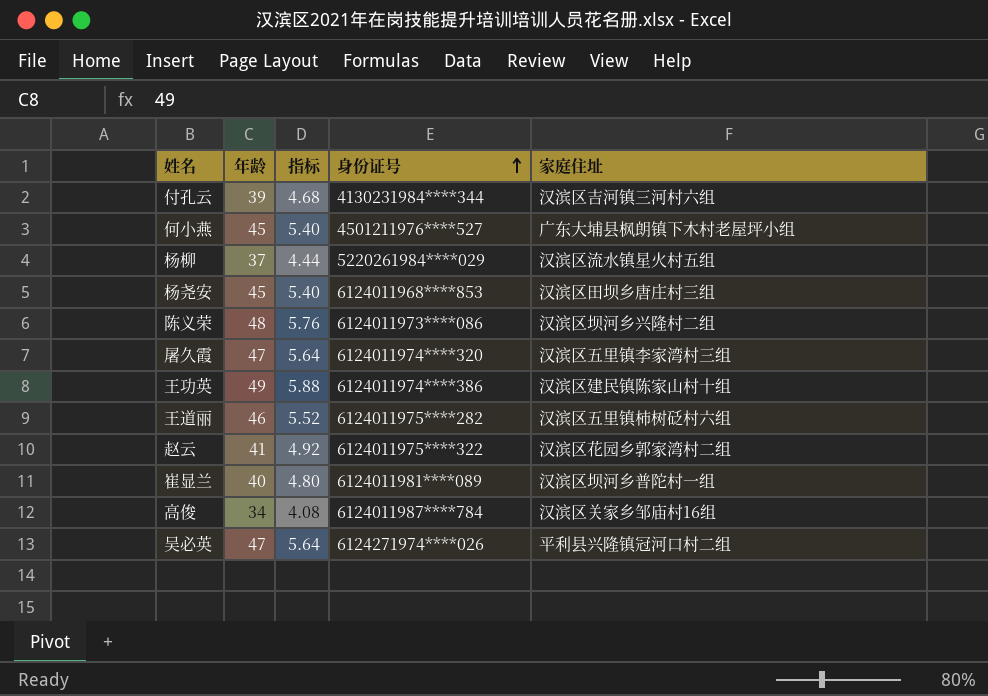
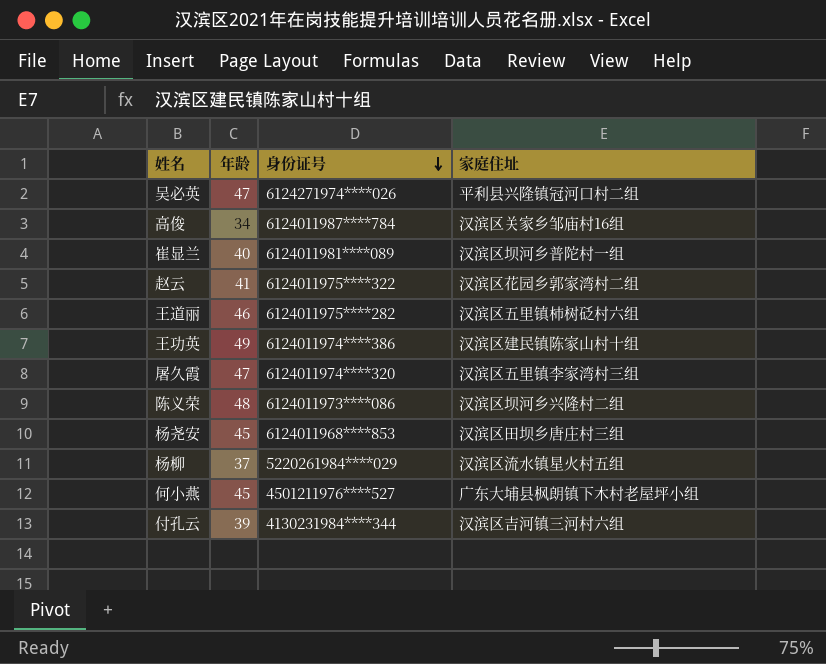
row order: 身份证号 ascending -> 身份证号 descending
column 指标 | formula: [年龄] * 0.12 -> none

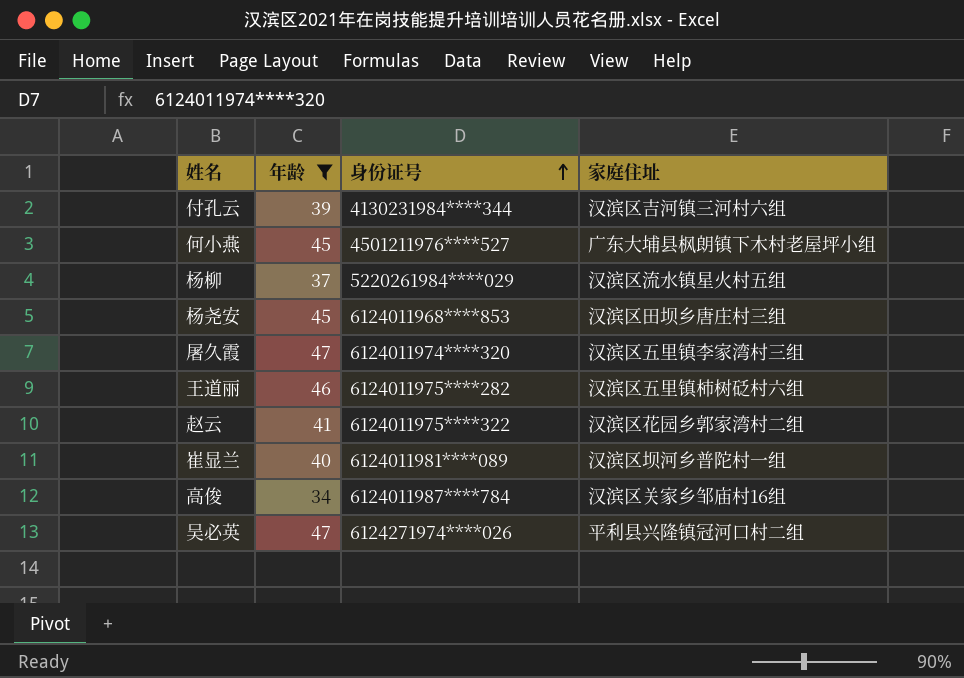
filter: none -> 年龄 <= 47
row order: 身份证号 descending -> 身份证号 ascending

